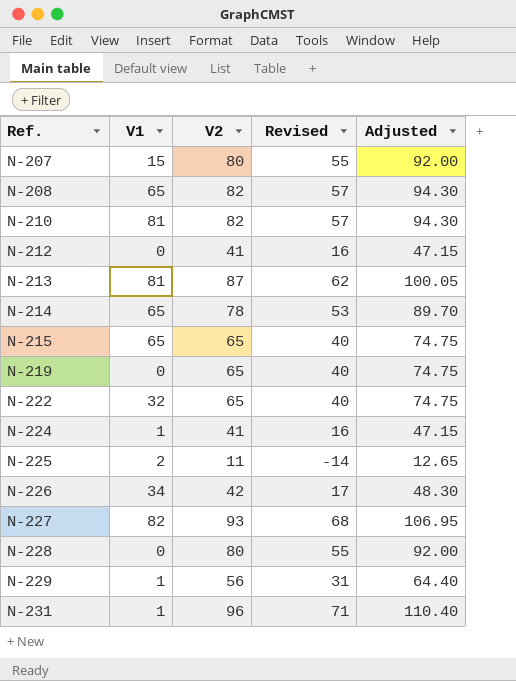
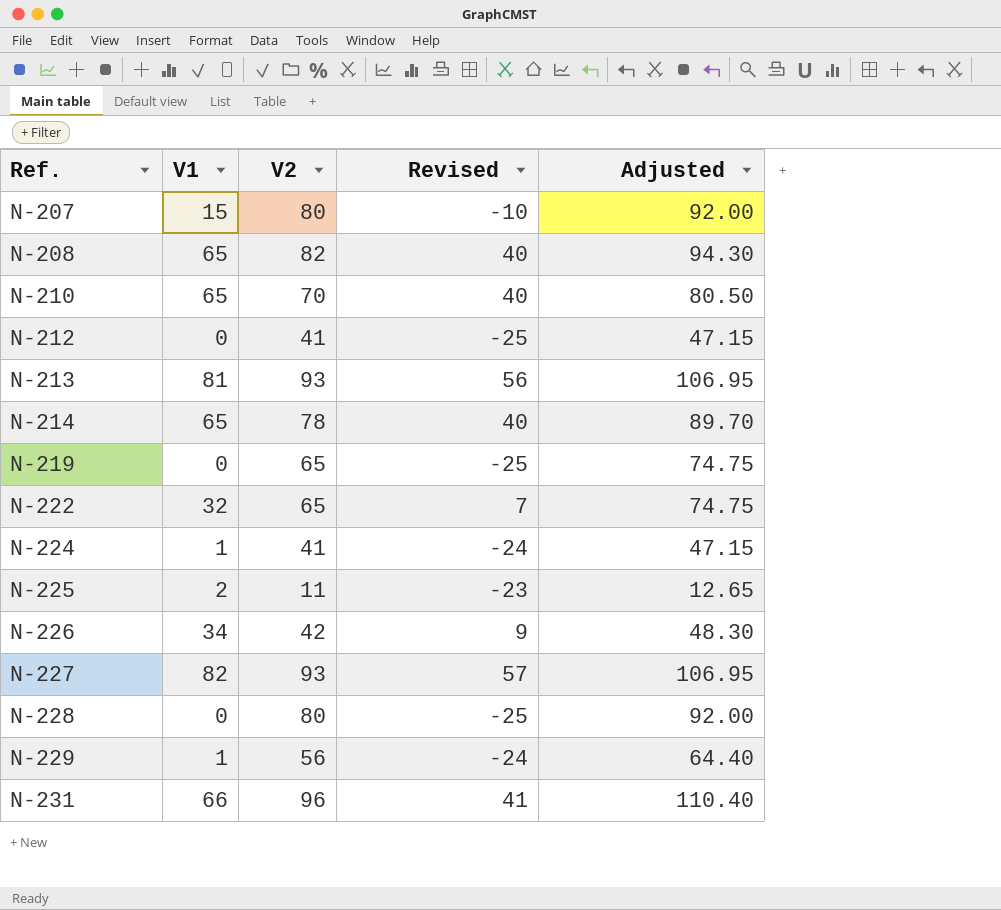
column Revised | formula: [V2] - 25 -> [V1] - 25
row N-215: 65 | 65 | 40 | 74.75 -> none
N-210 | V1: 81 -> 65
N-210 | V2: 82 -> 70
N-210 | Adjusted: 94.30 -> 80.50
N-213 | V2: 87 -> 93
N-213 | Adjusted: 100.05 -> 106.95
N-231 | V1: 1 -> 66

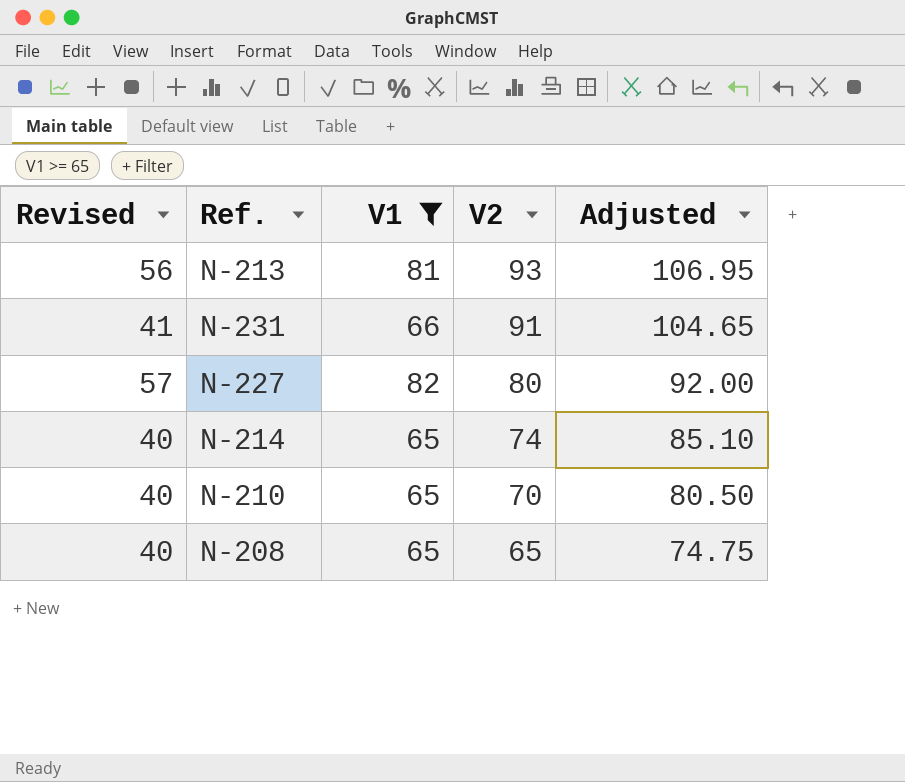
filter: none -> V1 >= 65
row order: Ref. ascending -> V2 descending
column Revised | position: 4 -> 1
N-231 | V2: 96 -> 91
N-231 | Adjusted: 110.40 -> 104.65
N-227 | V2: 93 -> 80
N-227 | Adjusted: 106.95 -> 92.00
N-214 | V2: 78 -> 74
N-214 | Adjusted: 89.70 -> 85.10
N-208 | V2: 82 -> 65
N-208 | Adjusted: 94.30 -> 74.75

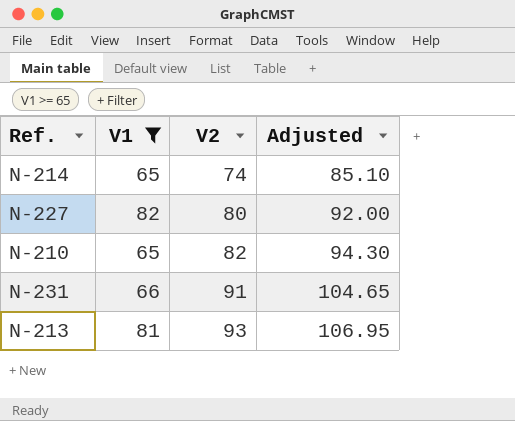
row order: V2 descending -> V2 ascending
column Revised | formula: [V1] - 25 -> none
row N-208: 40 | 65 | 65 | 74.75 -> none
N-210 | V2: 70 -> 82
N-210 | Adjusted: 80.50 -> 94.30

